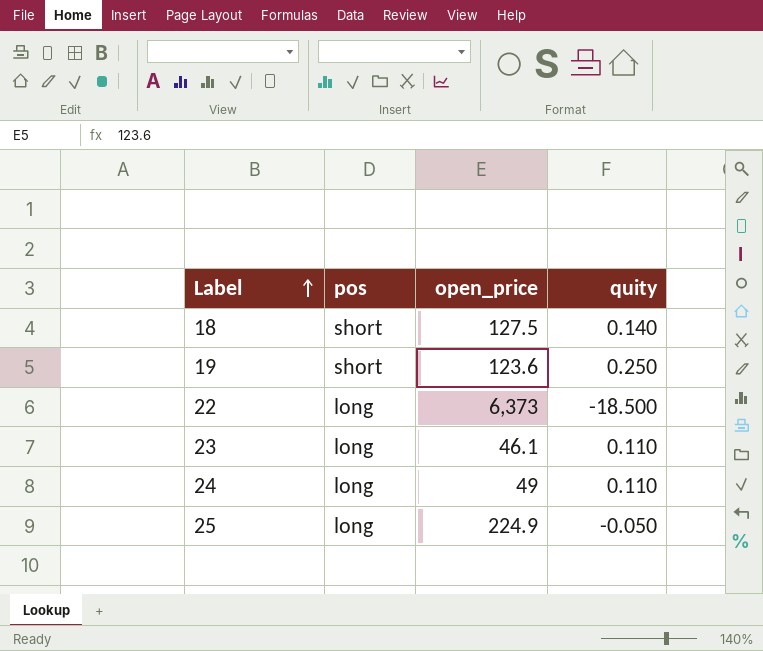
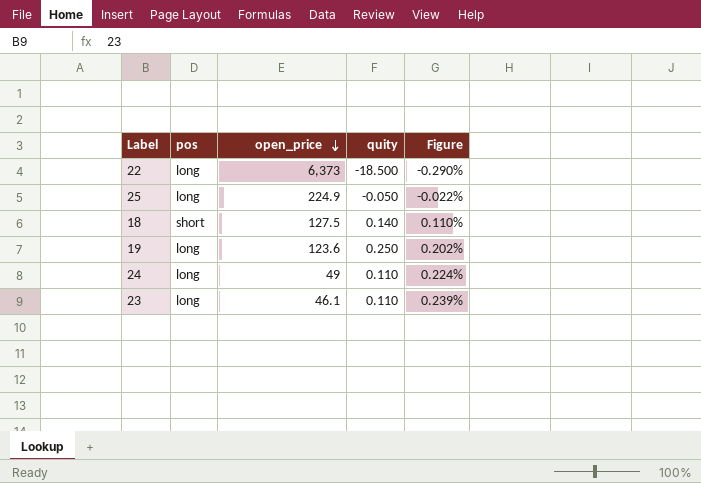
row order: Label ascending -> open_price descending
column Figure | formula: none -> [quity] / [open_price]
19 | pos: short -> long

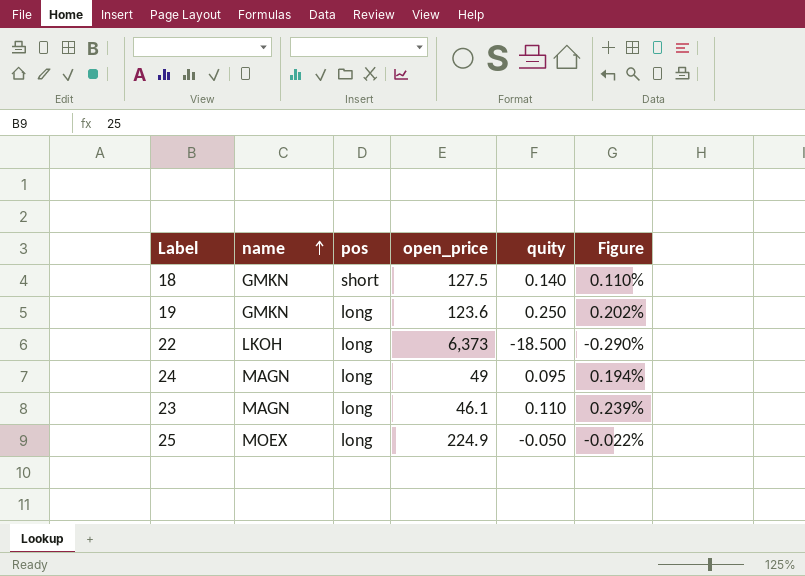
row order: open_price descending -> name ascending
column name | position: none -> 2
24 | quity: 0.110 -> 0.095
24 | Figure: 0.224% -> 0.194%

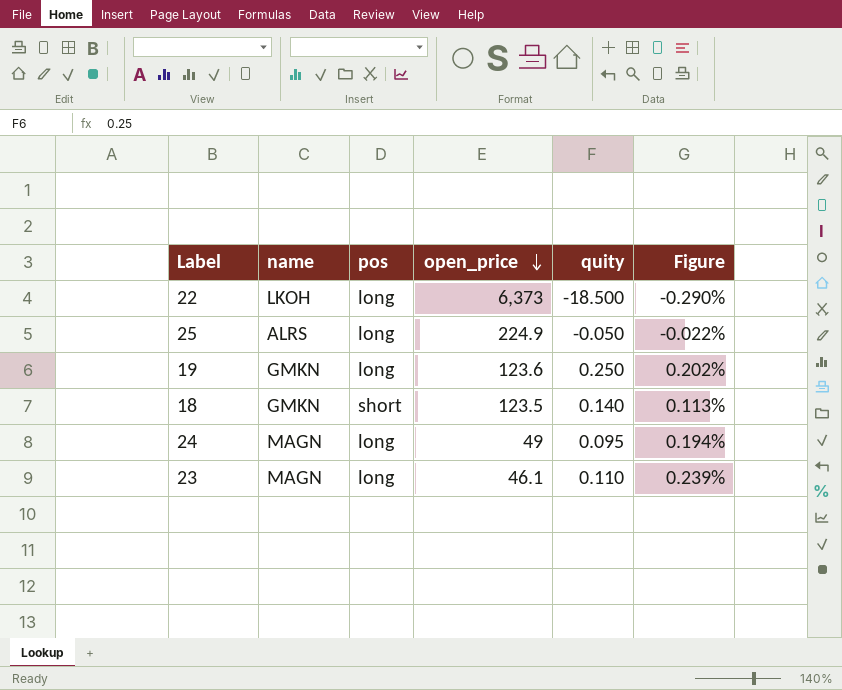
row order: name ascending -> open_price descending
25 | name: MOEX -> ALRS
18 | open_price: 127.5 -> 123.5
18 | Figure: 0.110% -> 0.113%

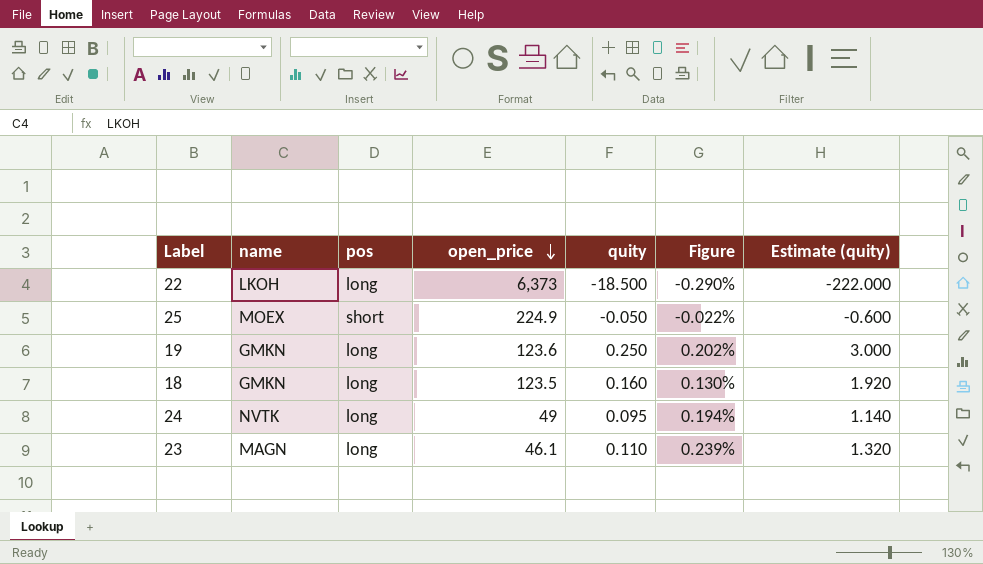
column Estimate (quity) | formula: none -> [quity] * 12
25 | name: ALRS -> MOEX
25 | pos: long -> short
18 | pos: short -> long
18 | quity: 0.140 -> 0.160
18 | Figure: 0.113% -> 0.130%
24 | name: MAGN -> NVTK

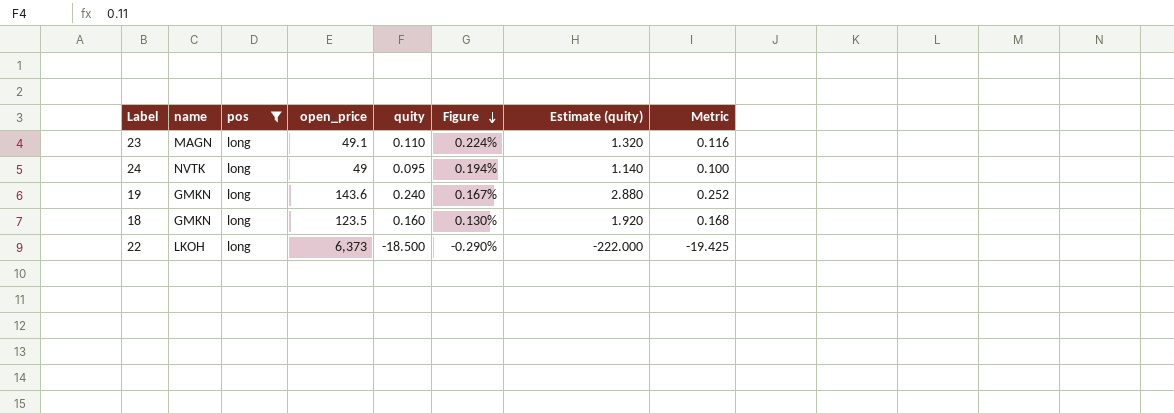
filter: none -> pos = long
row order: open_price descending -> Figure descending
column Metric | formula: none -> [quity] * 1.05
23 | open_price: 46.1 -> 49.1
23 | Figure: 0.239% -> 0.224%
19 | open_price: 123.6 -> 143.6
19 | quity: 0.250 -> 0.240
19 | Figure: 0.202% -> 0.167%
19 | Estimate (quity): 3.000 -> 2.880

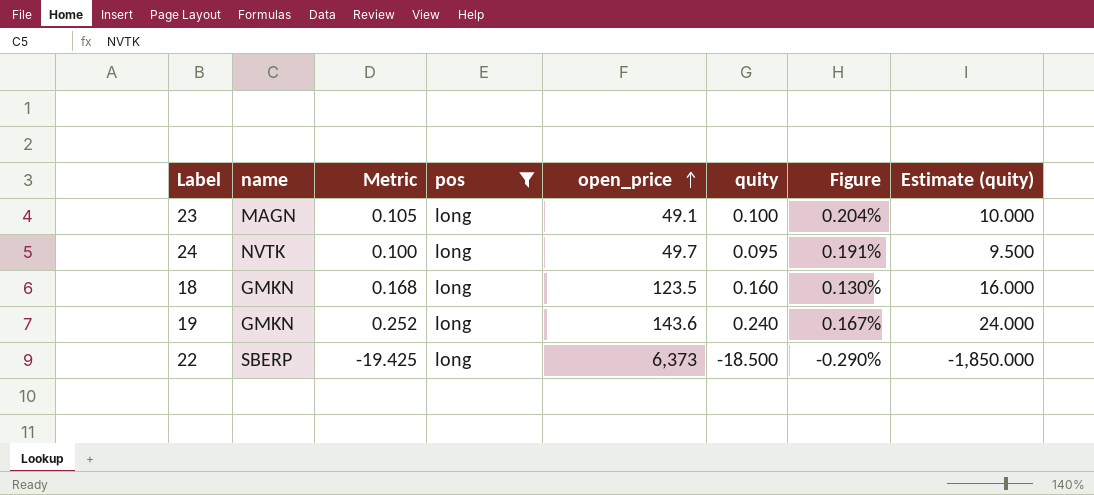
row order: Figure descending -> open_price ascending
column Metric | position: 8 -> 3
column Estimate (quity) | formula: [quity] * 12 -> [quity] * 100
23 | Metric: 0.116 -> 0.105
23 | quity: 0.110 -> 0.100
23 | Figure: 0.224% -> 0.204%
24 | open_price: 49 -> 49.7
24 | Figure: 0.194% -> 0.191%
22 | name: LKOH -> SBERP

